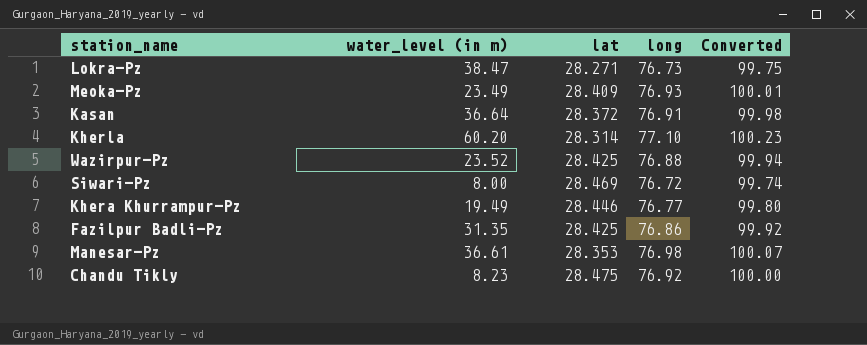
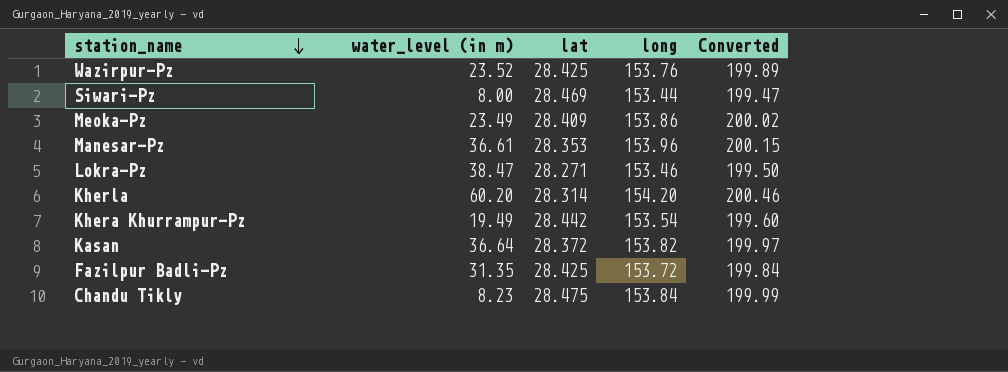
row order: none -> station_name descending
Wazirpur-Pz | long: 76.88 -> 153.76
Wazirpur-Pz | Converted: 99.94 -> 199.89
Siwari-Pz | long: 76.72 -> 153.44
Siwari-Pz | Converted: 99.74 -> 199.47
Meoka-Pz | long: 76.93 -> 153.86
Meoka-Pz | Converted: 100.01 -> 200.02
Manesar-Pz | long: 76.98 -> 153.96
Manesar-Pz | Converted: 100.07 -> 200.15
Lokra-Pz | long: 76.73 -> 153.46
Lokra-Pz | Converted: 99.75 -> 199.50
Kherla | long: 77.10 -> 154.20
Kherla | Converted: 100.23 -> 200.46
Khera Khurrampur-Pz | lat: 28.446 -> 28.442
Khera Khurrampur-Pz | long: 76.77 -> 153.54
Khera Khurrampur-Pz | Converted: 99.80 -> 199.60
Kasan | long: 76.91 -> 153.82
Kasan | Converted: 99.98 -> 199.97
Fazilpur Badli-Pz | long: 76.86 -> 153.72
Fazilpur Badli-Pz | Converted: 99.92 -> 199.84
Chandu Tikly | long: 76.92 -> 153.84
Chandu Tikly | Converted: 100.00 -> 199.99

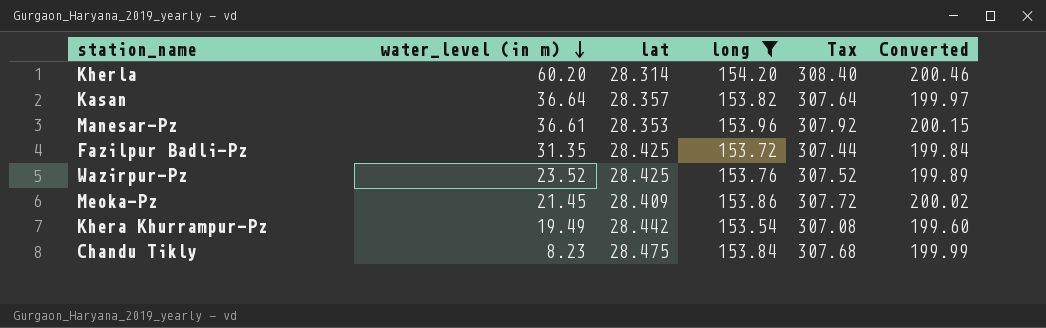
filter: none -> long >= 153.54
row order: station_name descending -> water_level (in m) descending
column Tax | formula: none -> [long] * 2
Kasan | lat: 28.372 -> 28.357
Meoka-Pz | water_level (in m): 23.49 -> 21.45

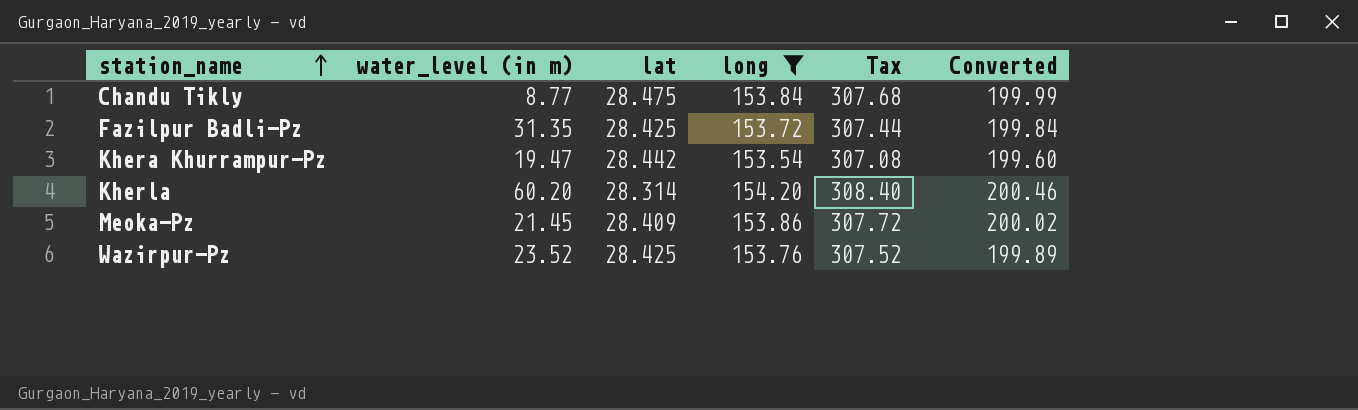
row order: water_level (in m) descending -> station_name ascending
row Kasan: 36.64 | 28.357 | 153.82 | 307.64 | 199.97 -> none
row Manesar-Pz: 36.61 | 28.353 | 153.96 | 307.92 | 200.15 -> none
Chandu Tikly | water_level (in m): 8.23 -> 8.77
Khera Khurrampur-Pz | water_level (in m): 19.49 -> 19.47

